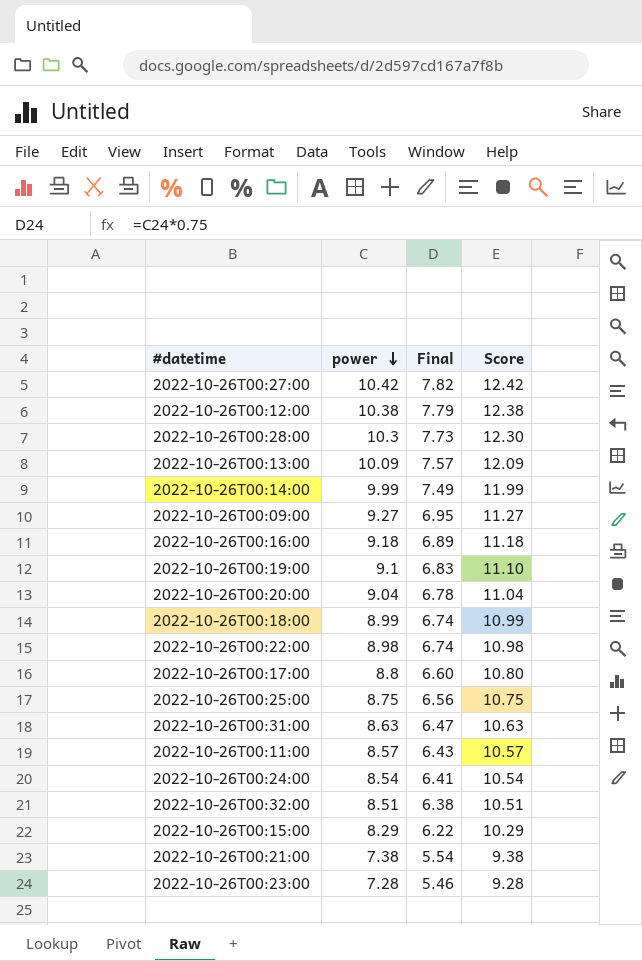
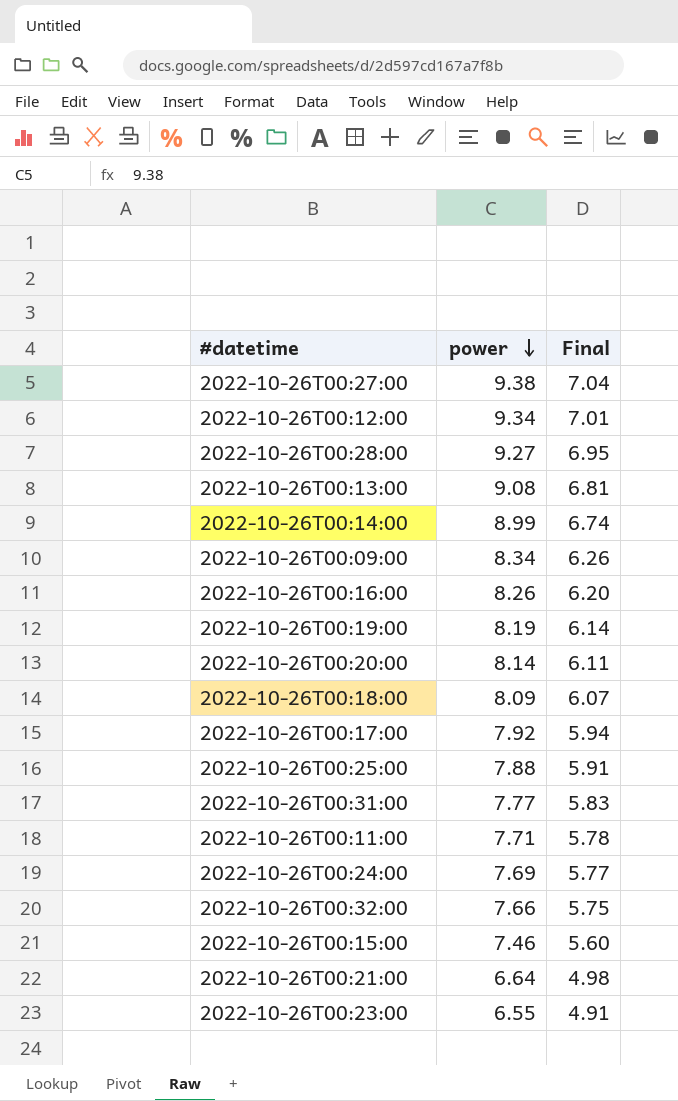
column Score | formula: [power] + 2 -> none
row 2022-10-26T00:22:00: 8.98 | 6.74 | 10.98 -> none
2022-10-26T00:27:00 | power: 10.42 -> 9.38
2022-10-26T00:27:00 | Final: 7.82 -> 7.04
2022-10-26T00:12:00 | power: 10.38 -> 9.34
2022-10-26T00:12:00 | Final: 7.79 -> 7.01
2022-10-26T00:28:00 | power: 10.3 -> 9.27
2022-10-26T00:28:00 | Final: 7.73 -> 6.95
2022-10-26T00:13:00 | power: 10.09 -> 9.08
2022-10-26T00:13:00 | Final: 7.57 -> 6.81
2022-10-26T00:14:00 | power: 9.99 -> 8.99
2022-10-26T00:14:00 | Final: 7.49 -> 6.74
2022-10-26T00:09:00 | power: 9.27 -> 8.34
2022-10-26T00:09:00 | Final: 6.95 -> 6.26
2022-10-26T00:16:00 | power: 9.18 -> 8.26
2022-10-26T00:16:00 | Final: 6.89 -> 6.20
2022-10-26T00:19:00 | power: 9.1 -> 8.19
2022-10-26T00:19:00 | Final: 6.83 -> 6.14
2022-10-26T00:20:00 | power: 9.04 -> 8.14
2022-10-26T00:20:00 | Final: 6.78 -> 6.11
2022-10-26T00:18:00 | power: 8.99 -> 8.09
2022-10-26T00:18:00 | Final: 6.74 -> 6.07
2022-10-26T00:17:00 | power: 8.8 -> 7.92
2022-10-26T00:17:00 | Final: 6.60 -> 5.94
2022-10-26T00:25:00 | power: 8.75 -> 7.88
2022-10-26T00:25:00 | Final: 6.56 -> 5.91
2022-10-26T00:31:00 | power: 8.63 -> 7.77
2022-10-26T00:31:00 | Final: 6.47 -> 5.83
2022-10-26T00:11:00 | power: 8.57 -> 7.71
2022-10-26T00:11:00 | Final: 6.43 -> 5.78
2022-10-26T00:24:00 | power: 8.54 -> 7.69
2022-10-26T00:24:00 | Final: 6.41 -> 5.77
2022-10-26T00:32:00 | power: 8.51 -> 7.66
2022-10-26T00:32:00 | Final: 6.38 -> 5.75
2022-10-26T00:15:00 | power: 8.29 -> 7.46
2022-10-26T00:15:00 | Final: 6.22 -> 5.60
2022-10-26T00:21:00 | power: 7.38 -> 6.64
2022-10-26T00:21:00 | Final: 5.54 -> 4.98
2022-10-26T00:23:00 | power: 7.28 -> 6.55
2022-10-26T00:23:00 | Final: 5.46 -> 4.91

